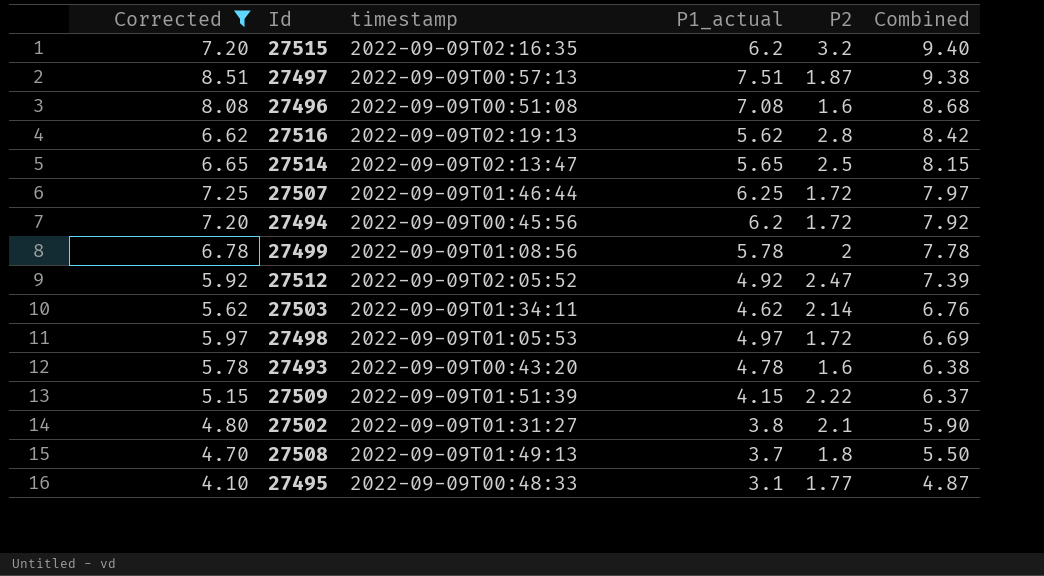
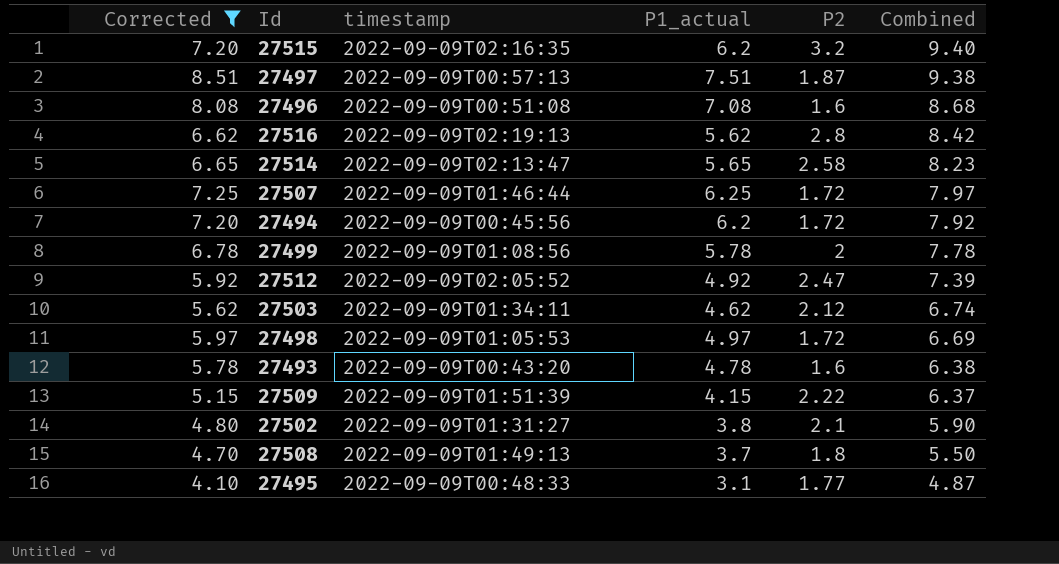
27514 | P2: 2.5 -> 2.58
27514 | Combined: 8.15 -> 8.23
27503 | P2: 2.14 -> 2.12
27503 | Combined: 6.76 -> 6.74

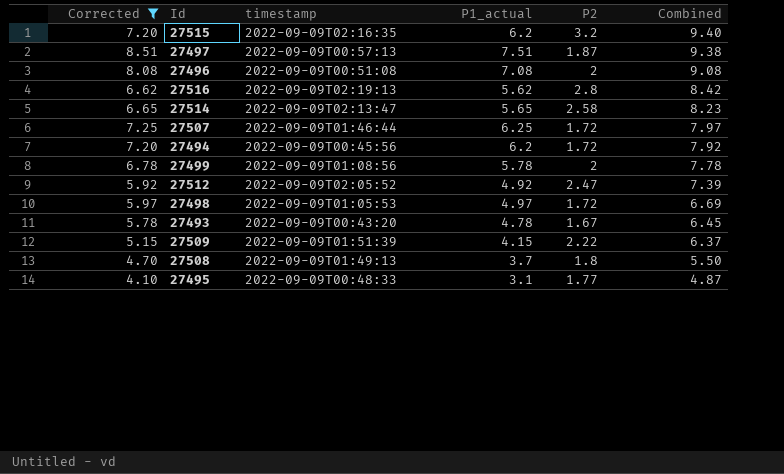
row 27503: 5.62 | 2022-09-09T01:34:11 | 4.62 | 2.12 | 6.74 -> none
row 27502: 4.80 | 2022-09-09T01:31:27 | 3.8 | 2.1 | 5.90 -> none
27496 | P2: 1.6 -> 2
27496 | Combined: 8.68 -> 9.08
27493 | P2: 1.6 -> 1.67
27493 | Combined: 6.38 -> 6.45

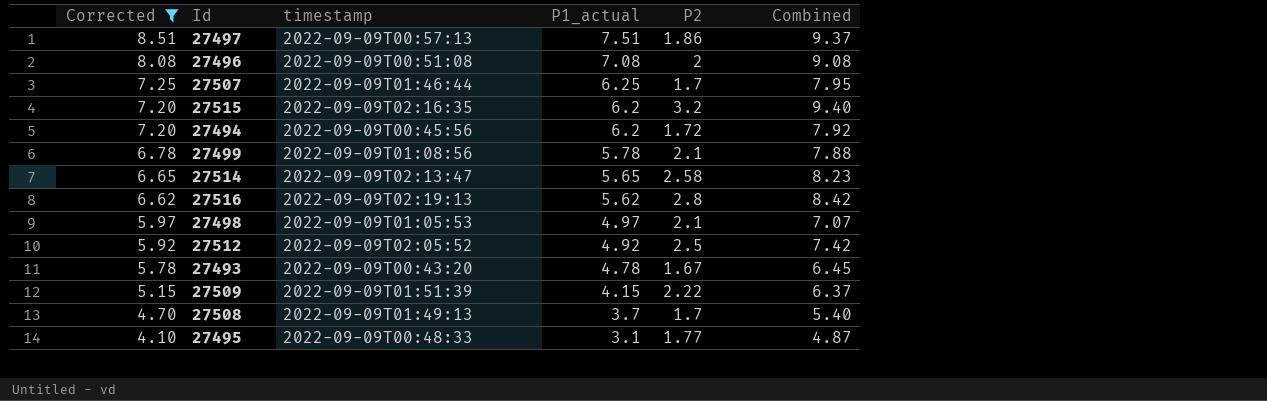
row order: Combined descending -> Corrected descending
27497 | P2: 1.87 -> 1.86
27497 | Combined: 9.38 -> 9.37
27507 | P2: 1.72 -> 1.7
27507 | Combined: 7.97 -> 7.95
27499 | P2: 2 -> 2.1
27499 | Combined: 7.78 -> 7.88
27498 | P2: 1.72 -> 2.1
27498 | Combined: 6.69 -> 7.07
27512 | P2: 2.47 -> 2.5
27512 | Combined: 7.39 -> 7.42
27508 | P2: 1.8 -> 1.7
27508 | Combined: 5.50 -> 5.40

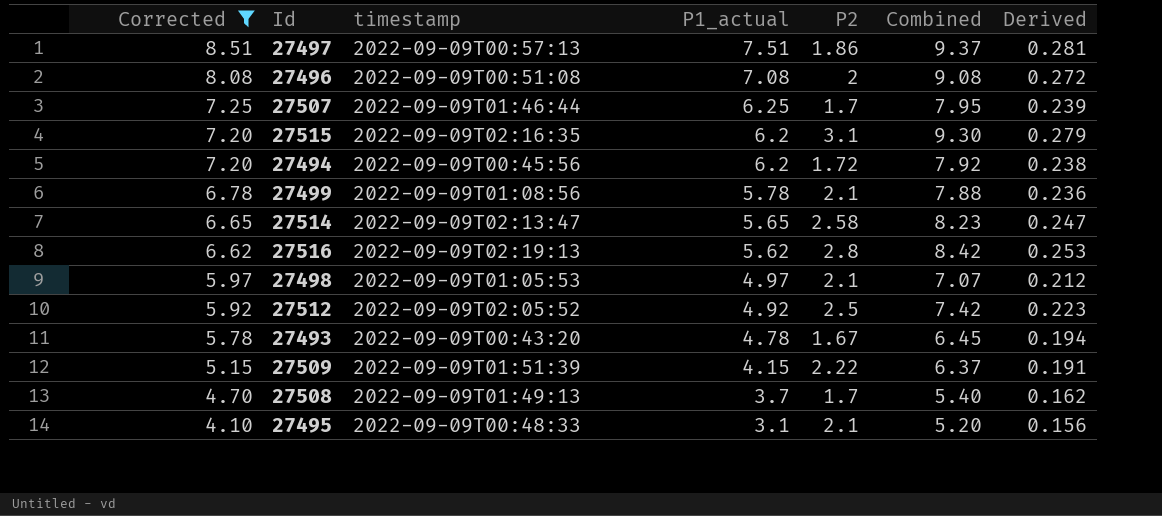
column Derived | formula: none -> [Combined] * 0.03
27515 | P2: 3.2 -> 3.1
27515 | Combined: 9.40 -> 9.30
27495 | P2: 1.77 -> 2.1
27495 | Combined: 4.87 -> 5.20

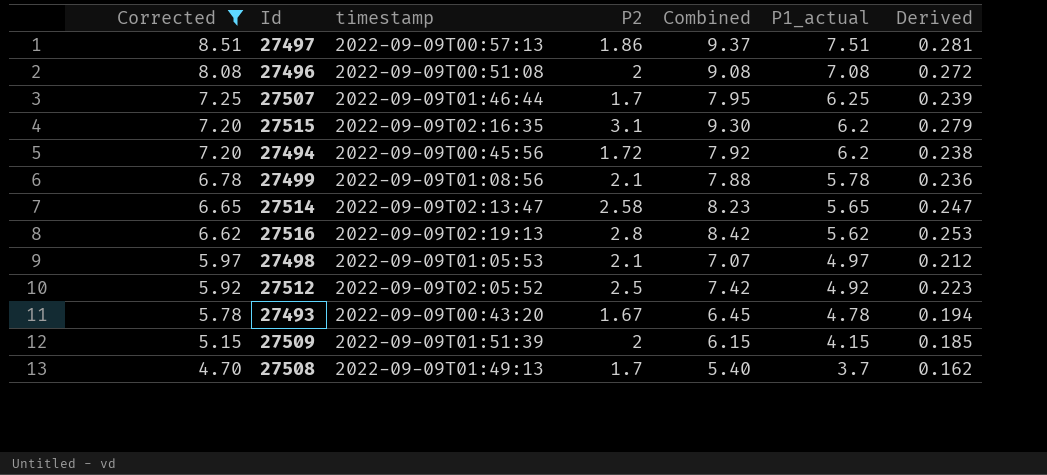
column P1_actual | position: 4 -> 6
row 27495: 4.10 | 2022-09-09T00:48:33 | 3.1 | 2.1 | 5.20 | 0.156 -> none
27509 | P2: 2.22 -> 2
27509 | Combined: 6.37 -> 6.15
27509 | Derived: 0.191 -> 0.185

